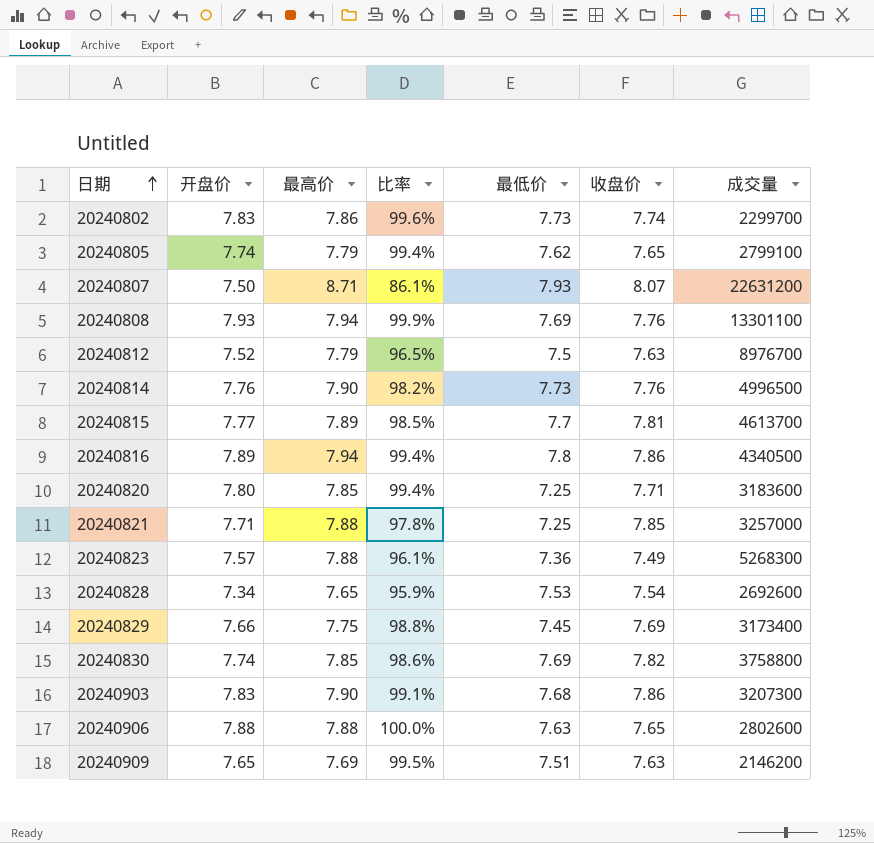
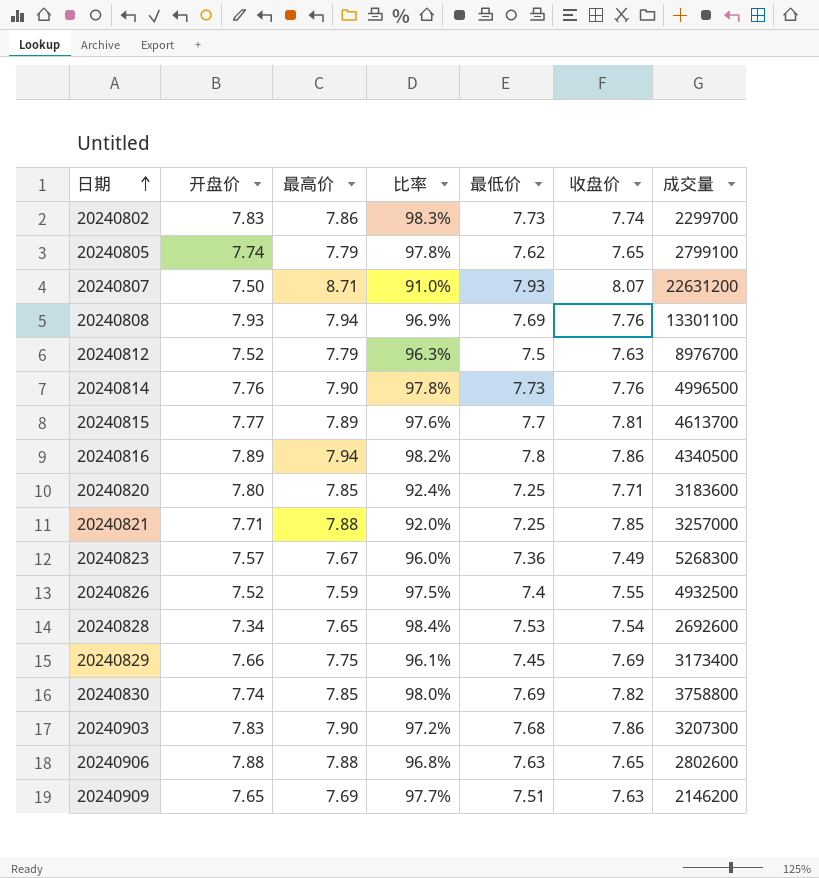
column 比率 | formula: [开盘价] / [最高价] -> [最低价] / [最高价]
20240823 | 最高价: 7.88 -> 7.67
row 20240826: none -> 7.52 | 7.59 | 97.5% | 7.4 | 7.55 | 4932500

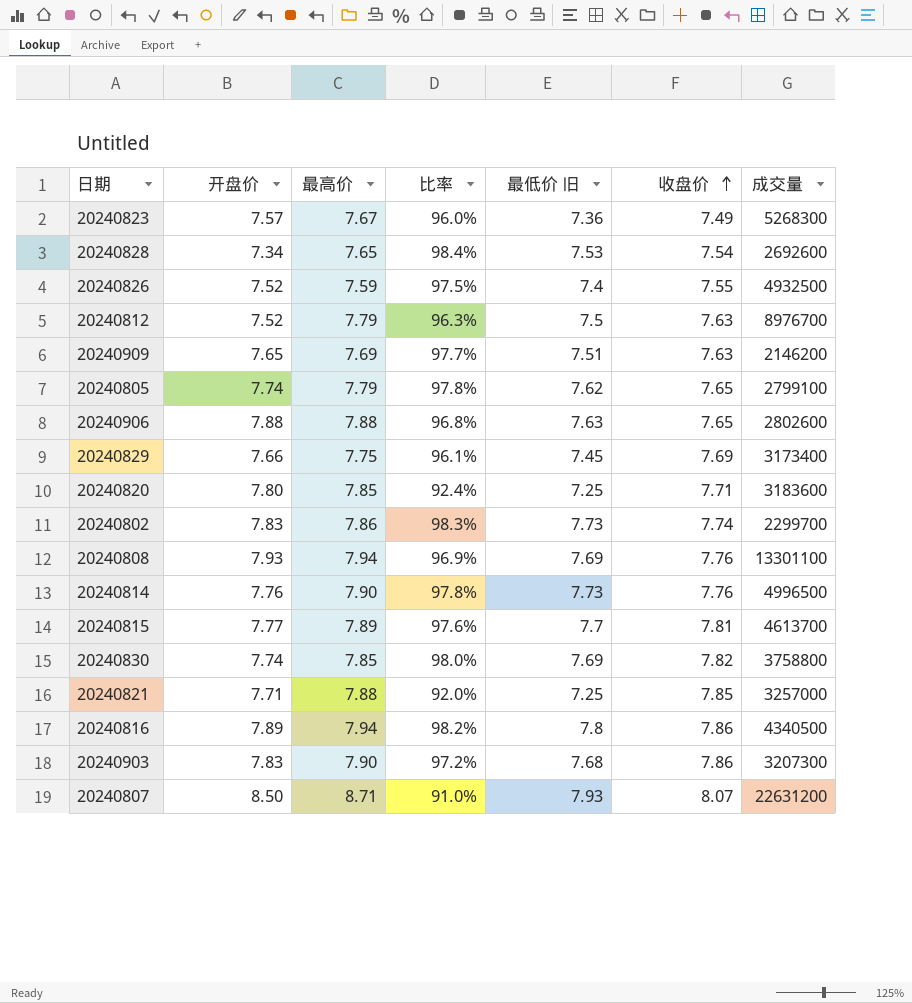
row order: 日期 ascending -> 收盘价 ascending
column name: 最低价 -> 最低价 旧
20240807 | 开盘价: 7.50 -> 8.50

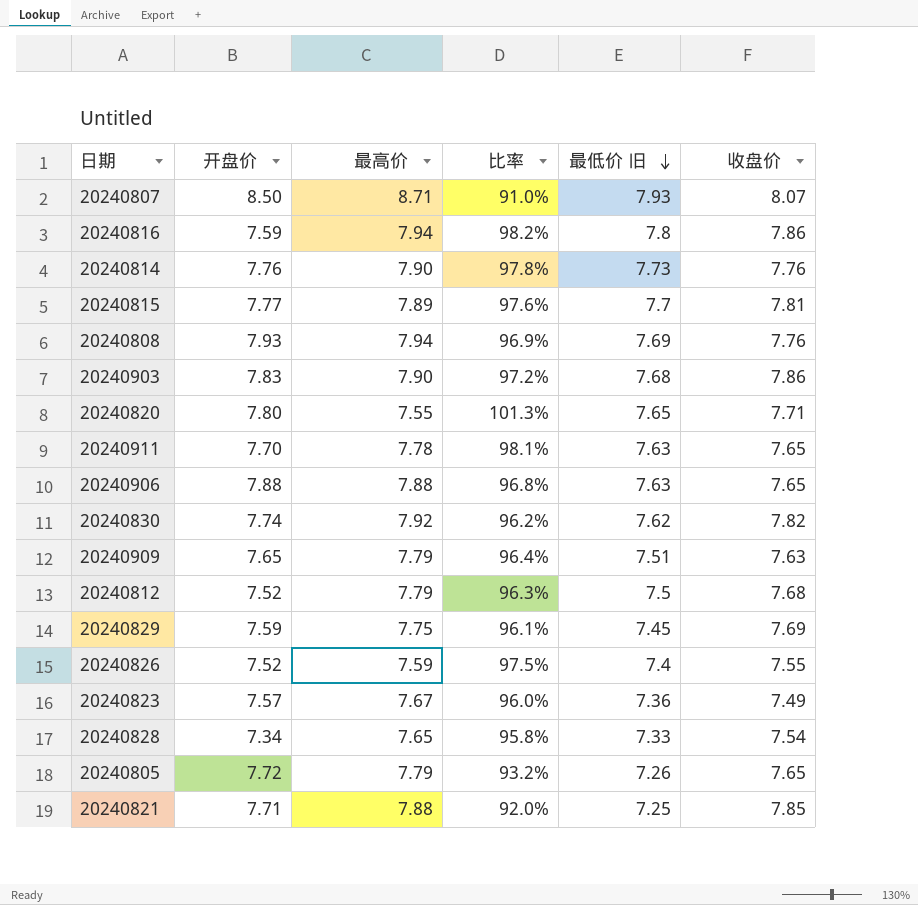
row order: 收盘价 ascending -> 最低价 旧 descending
column 成交量 | position: 7 -> none
row 20240802: 7.83 | 7.86 | 98.3% | 7.73 | 7.74 | 2299700 -> none
20240816 | 开盘价: 7.89 -> 7.59
20240820 | 最高价: 7.85 -> 7.55
20240820 | 比率: 92.4% -> 101.3%
20240820 | 最低价 旧: 7.25 -> 7.65
row 20240911: none -> 7.70 | 7.78 | 98.1% | 7.63 | 7.65
20240830 | 最高价: 7.85 -> 7.92
20240830 | 比率: 98.0% -> 96.2%
20240830 | 最低价 旧: 7.69 -> 7.62
20240909 | 最高价: 7.69 -> 7.79
20240909 | 比率: 97.7% -> 96.4%
20240812 | 收盘价: 7.63 -> 7.68
20240829 | 开盘价: 7.66 -> 7.59
20240828 | 比率: 98.4% -> 95.8%
20240828 | 最低价 旧: 7.53 -> 7.33
20240805 | 开盘价: 7.74 -> 7.72
20240805 | 比率: 97.8% -> 93.2%
20240805 | 最低价 旧: 7.62 -> 7.26

